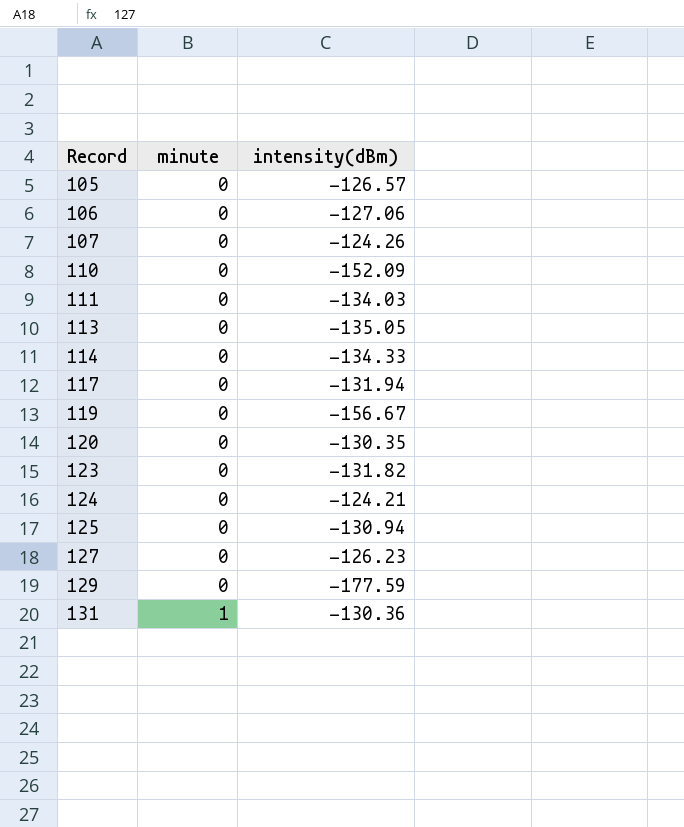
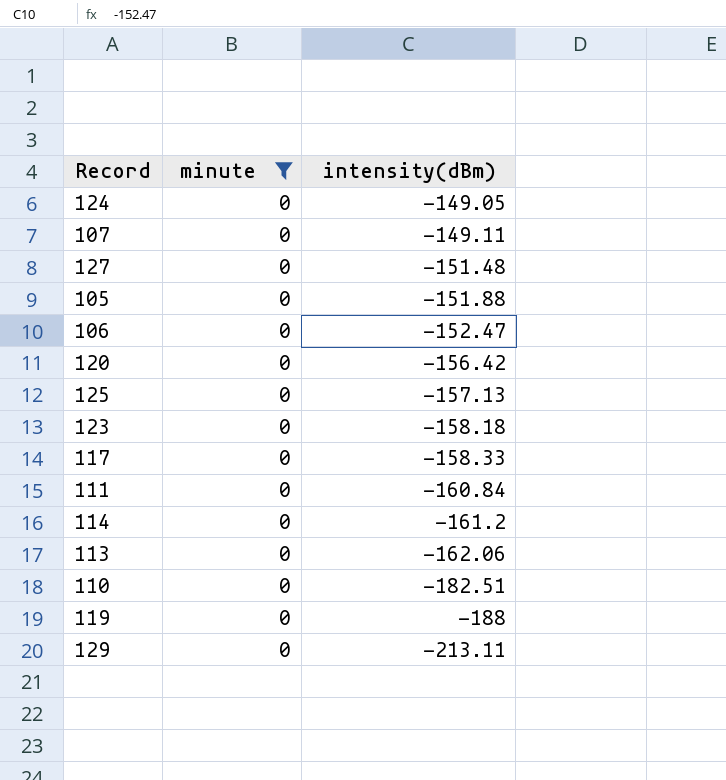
filter: none -> minute = 0
row order: Record ascending -> intensity(dBm) descending
124 | intensity(dBm): -124.21 -> -149.05
107 | intensity(dBm): -124.26 -> -149.11
127 | intensity(dBm): -126.23 -> -151.48
105 | intensity(dBm): -126.57 -> -151.88
106 | intensity(dBm): -127.06 -> -152.47
120 | intensity(dBm): -130.35 -> -156.42
125 | intensity(dBm): -130.94 -> -157.13
123 | intensity(dBm): -131.82 -> -158.18
117 | intensity(dBm): -131.94 -> -158.33
111 | intensity(dBm): -134.03 -> -160.84
114 | intensity(dBm): -134.33 -> -161.2
113 | intensity(dBm): -135.05 -> -162.06
110 | intensity(dBm): -152.09 -> -182.51
119 | intensity(dBm): -156.67 -> -188
129 | intensity(dBm): -177.59 -> -213.11

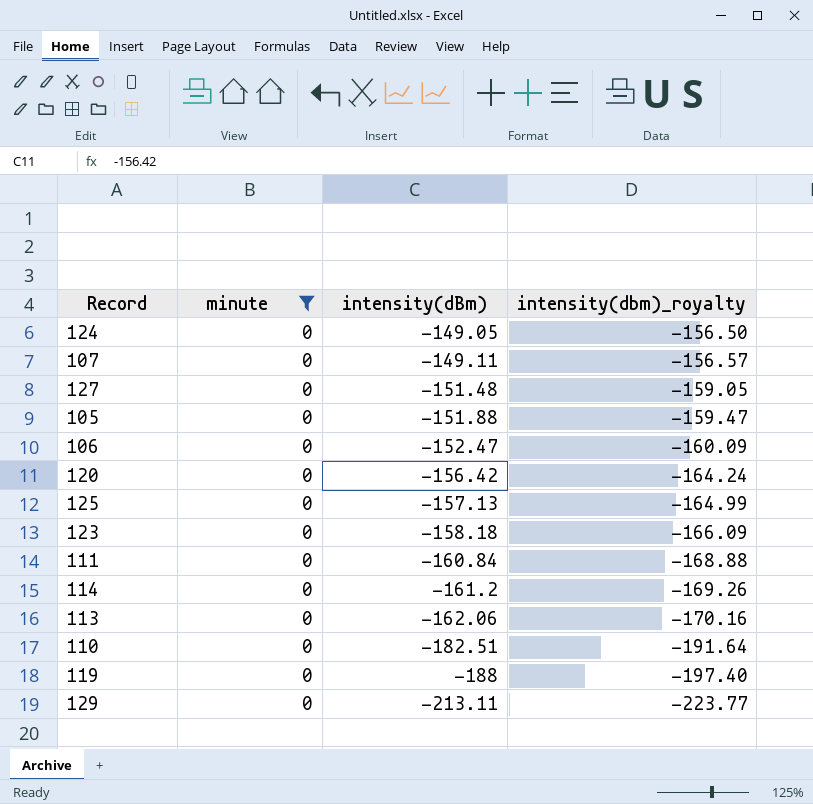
column intensity(dbm)_royalty | formula: none -> [intensity(dBm)] * 1.05
row 117: 0 | -158.33 -> none

